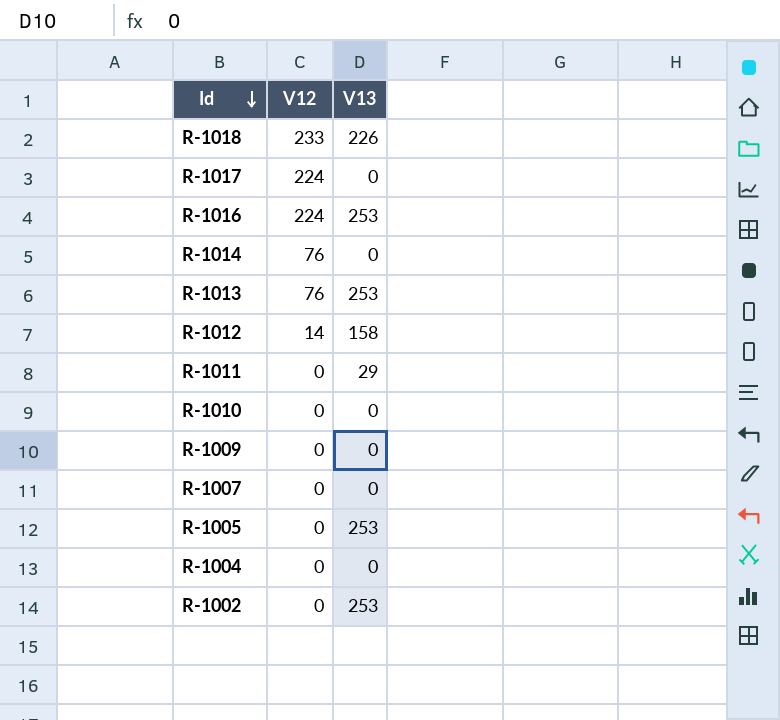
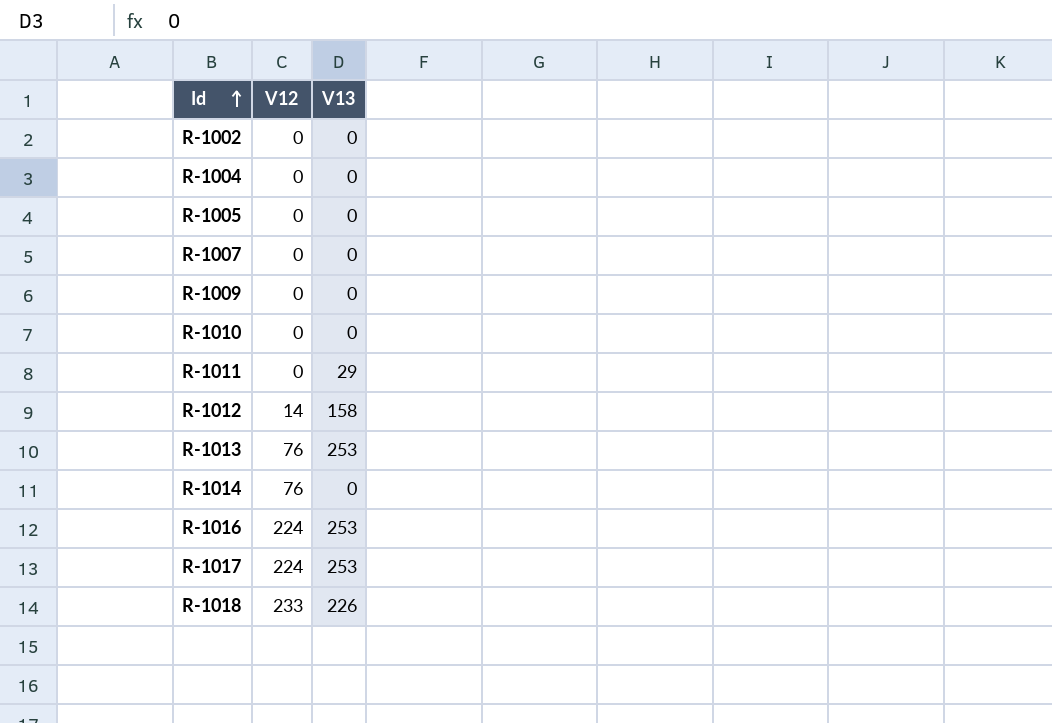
row order: Id descending -> Id ascending
R-1002 | V13: 253 -> 0
R-1005 | V13: 253 -> 0
R-1017 | V13: 0 -> 253

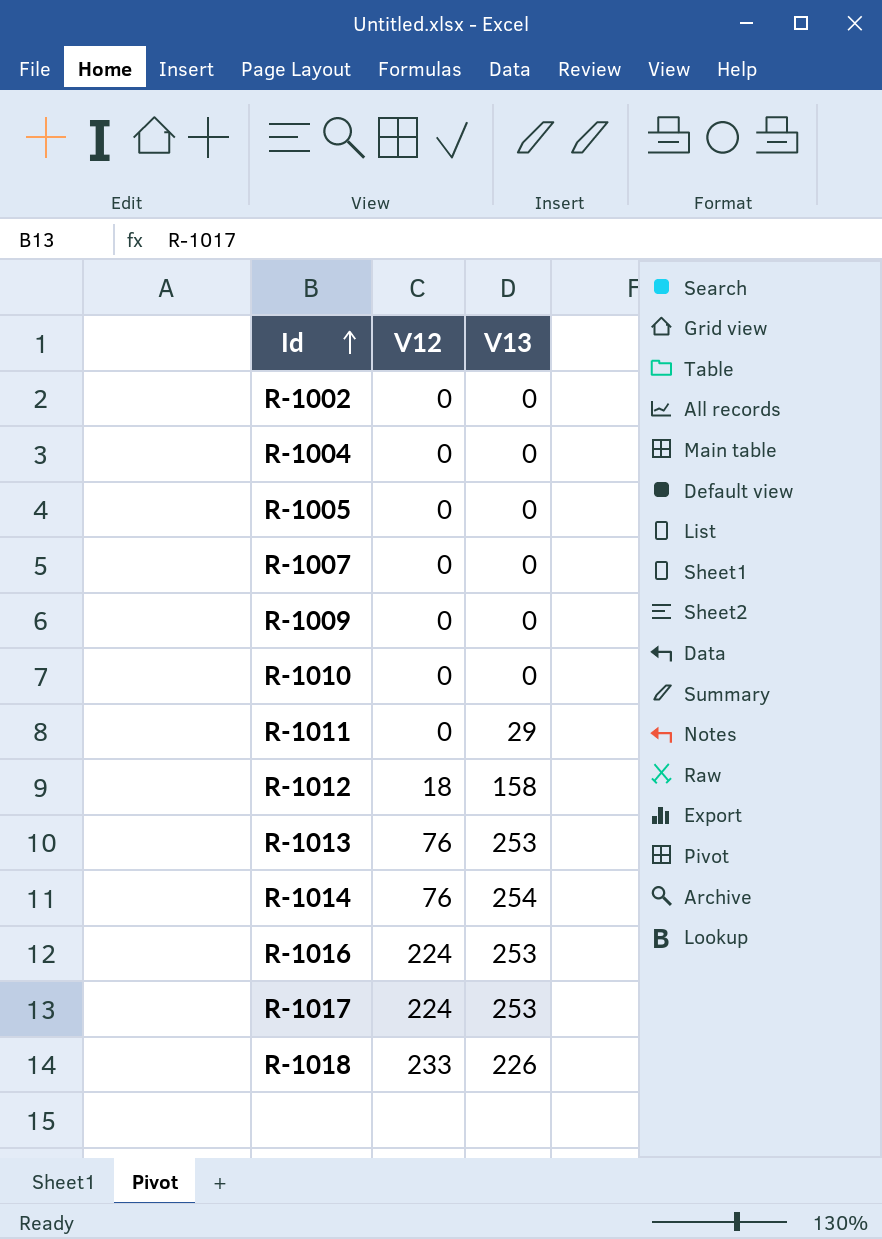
R-1012 | V12: 14 -> 18
R-1014 | V13: 0 -> 254

